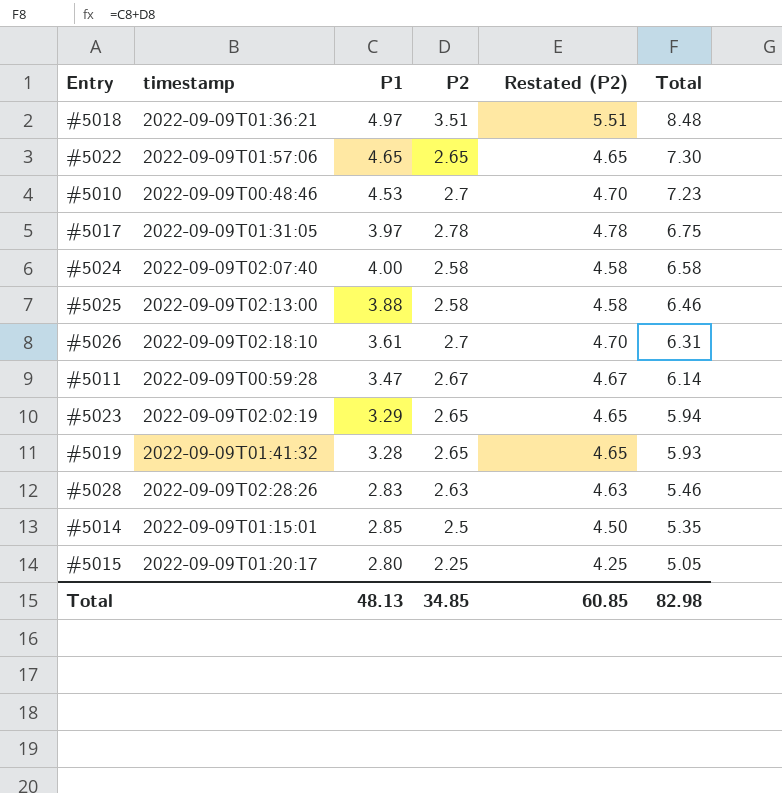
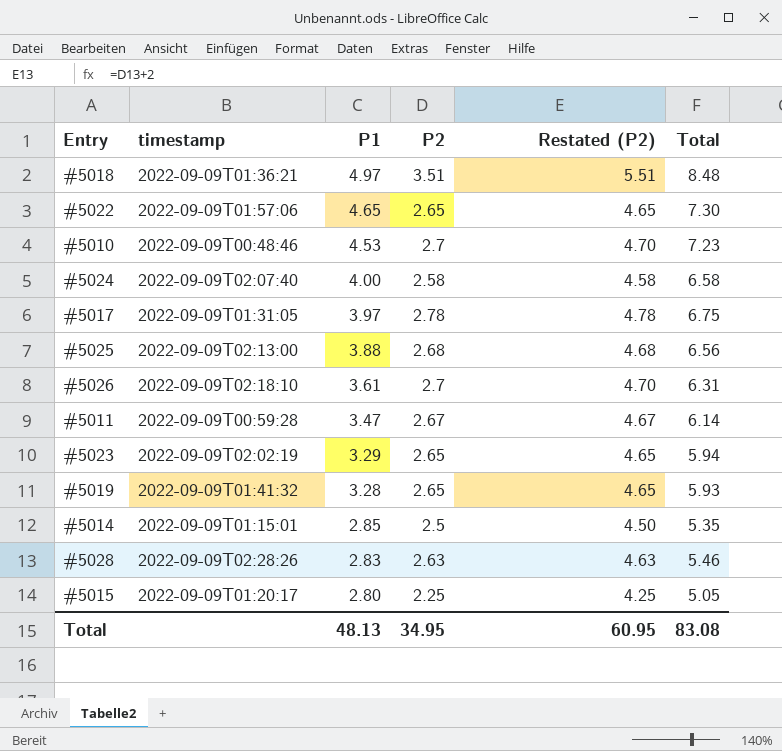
row order: Total descending -> P1 descending
#5025 | P2: 2.58 -> 2.68
#5025 | Restated (P2): 4.58 -> 4.68
#5025 | Total: 6.46 -> 6.56
Total | P2: 34.85 -> 34.95
Total | Restated (P2): 60.85 -> 60.95
Total | Total: 82.98 -> 83.08

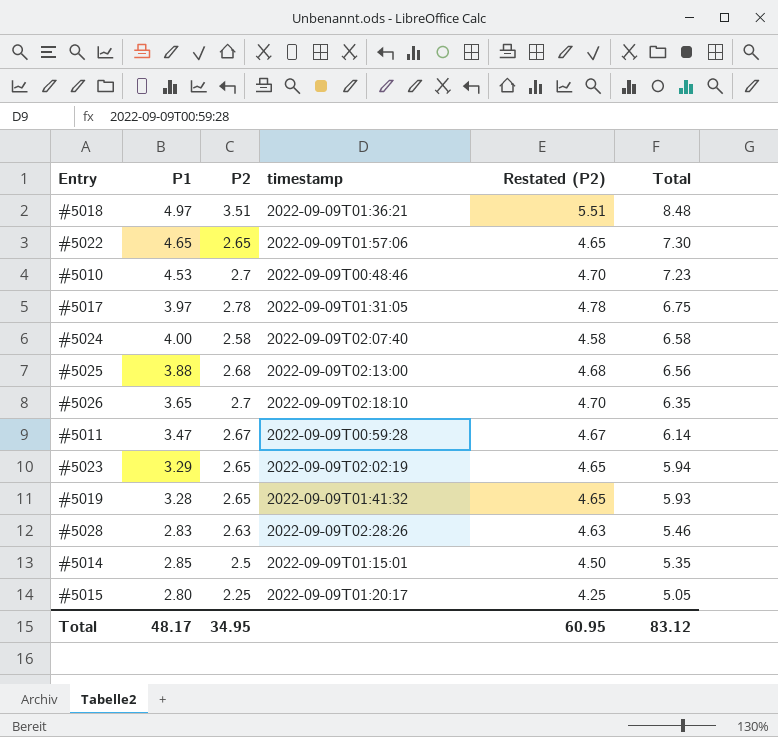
row order: P1 descending -> Total descending
column timestamp | position: 2 -> 4
#5026 | P1: 3.61 -> 3.65
#5026 | Total: 6.31 -> 6.35
Total | P1: 48.13 -> 48.17
Total | Total: 83.08 -> 83.12

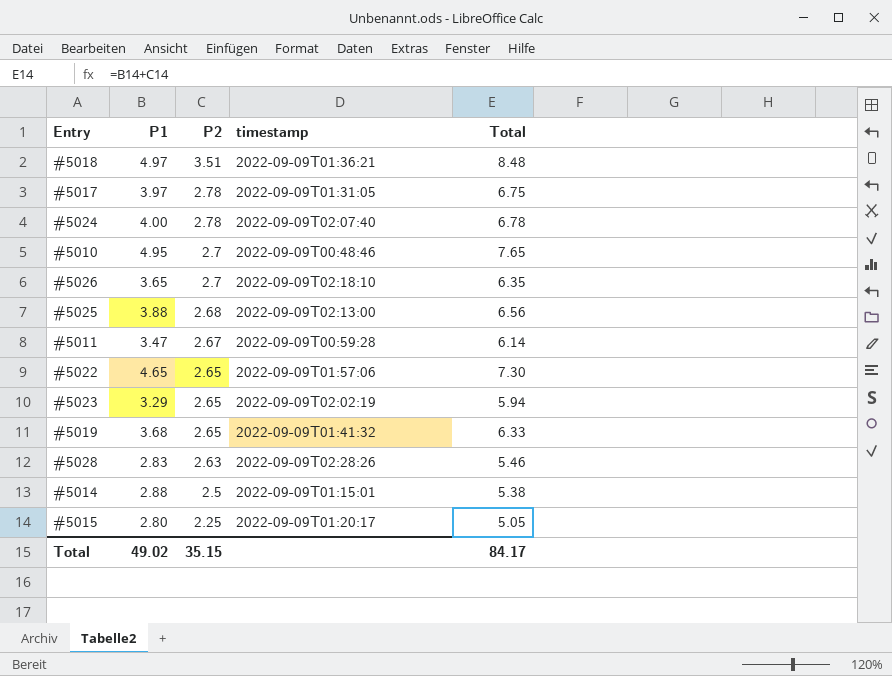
row order: Total descending -> P2 descending
column Restated (P2) | formula: [P2] + 2 -> none
#5024 | P2: 2.58 -> 2.78
#5024 | Total: 6.58 -> 6.78
#5010 | P1: 4.53 -> 4.95
#5010 | Total: 7.23 -> 7.65
#5019 | P1: 3.28 -> 3.68
#5019 | Total: 5.93 -> 6.33
#5014 | P1: 2.85 -> 2.88
#5014 | Total: 5.35 -> 5.38
Total | P1: 48.17 -> 49.02
Total | P2: 34.95 -> 35.15
Total | Total: 83.12 -> 84.17

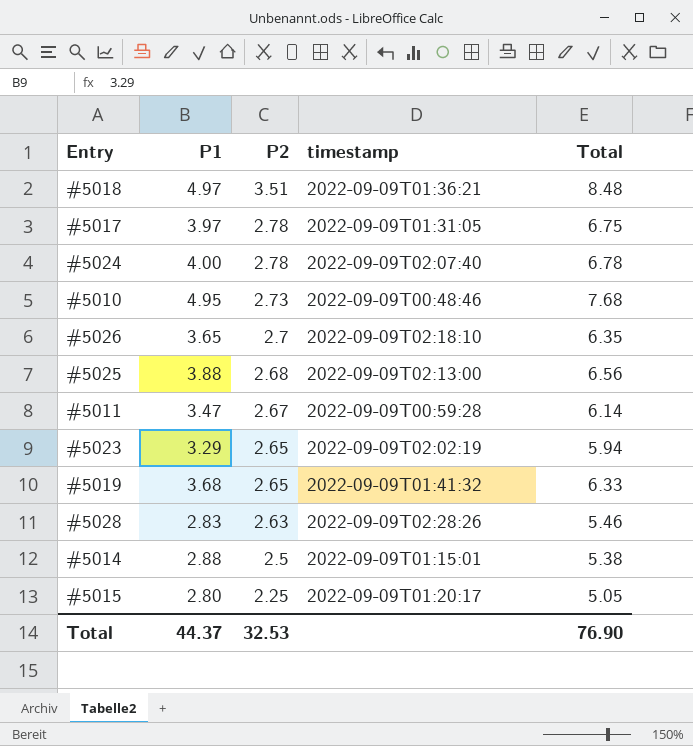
row #5022: 4.65 | 2.65 | 2022-09-09T01:57:06 | 7.30 -> none
#5010 | P2: 2.7 -> 2.73
#5010 | Total: 7.65 -> 7.68
Total | P1: 49.02 -> 44.37
Total | P2: 35.15 -> 32.53
Total | Total: 84.17 -> 76.90

